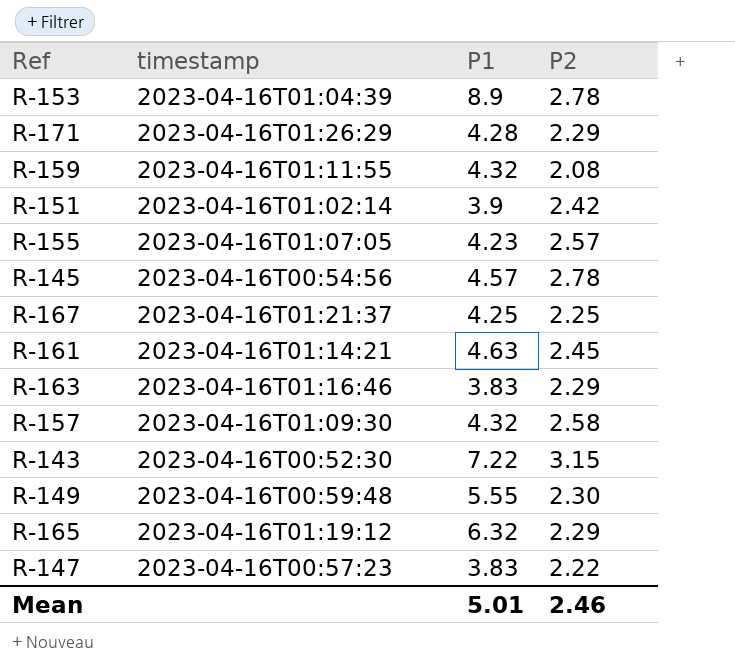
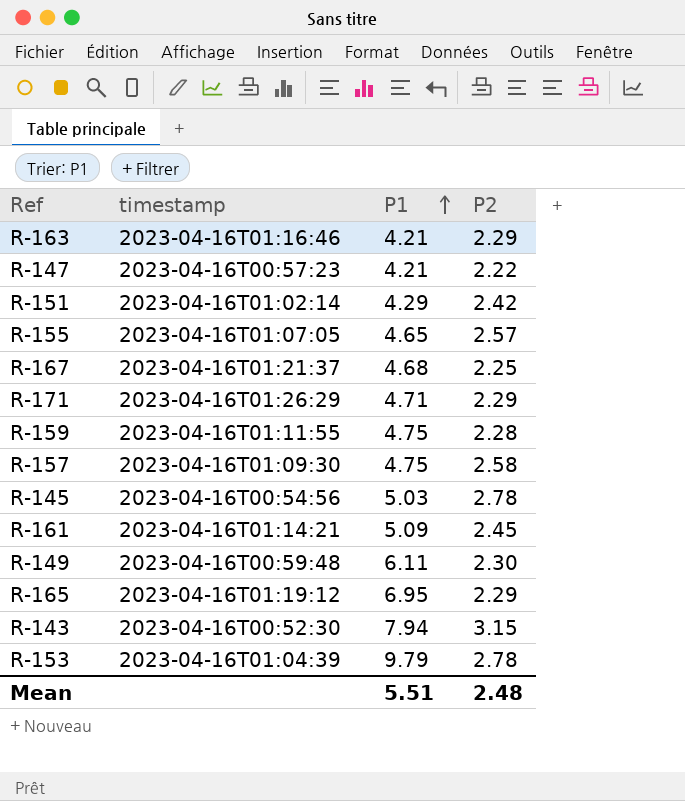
row order: none -> P1 ascending
R-163 | P1: 3.83 -> 4.21
R-147 | P1: 3.83 -> 4.21
R-151 | P1: 3.9 -> 4.29
R-155 | P1: 4.23 -> 4.65
R-167 | P1: 4.25 -> 4.68
R-171 | P1: 4.28 -> 4.71
R-159 | P1: 4.32 -> 4.75
R-159 | P2: 2.08 -> 2.28
R-157 | P1: 4.32 -> 4.75
R-145 | P1: 4.57 -> 5.03
R-161 | P1: 4.63 -> 5.09
R-149 | P1: 5.55 -> 6.11
R-165 | P1: 6.32 -> 6.95
R-143 | P1: 7.22 -> 7.94
R-153 | P1: 8.9 -> 9.79
Mean | P1: 5.01 -> 5.51
Mean | P2: 2.46 -> 2.48

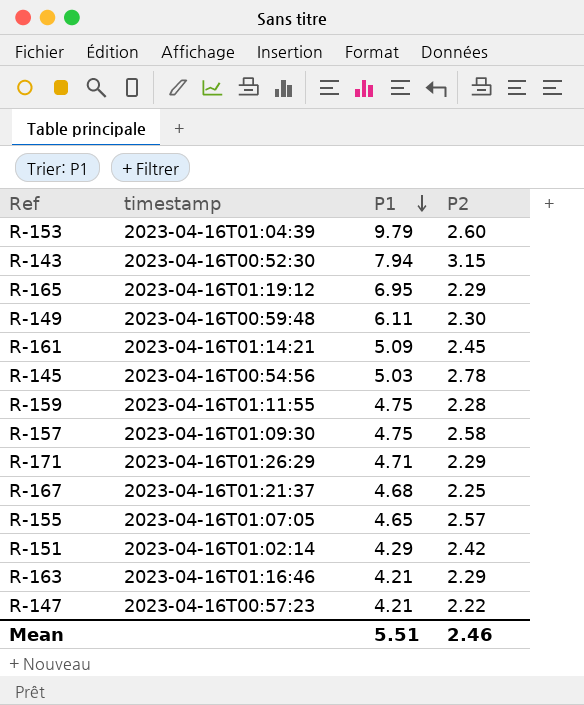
row order: P1 ascending -> P1 descending
R-153 | P2: 2.78 -> 2.60
Mean | P2: 2.48 -> 2.46

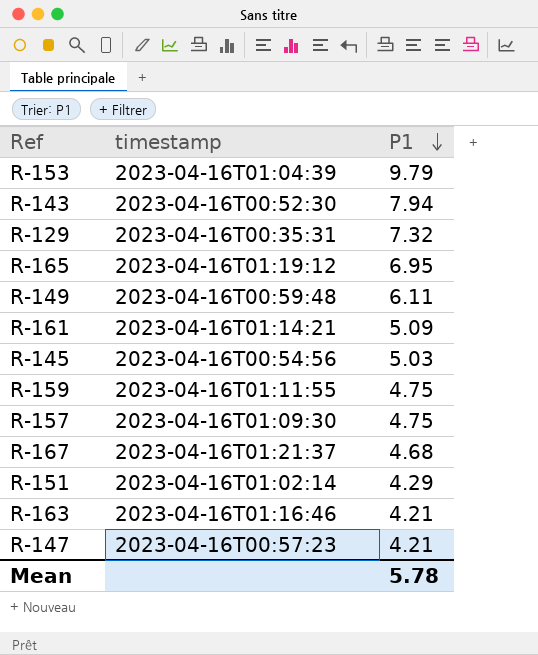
column P2 | position: 4 -> none
row R-171: 2023-04-16T01:26:29 | 4.71 | 2.29 -> none
row R-155: 2023-04-16T01:07:05 | 4.65 | 2.57 -> none
row R-129: none -> 2023-04-16T00:35:31 | 7.32
Mean | P1: 5.51 -> 5.78

